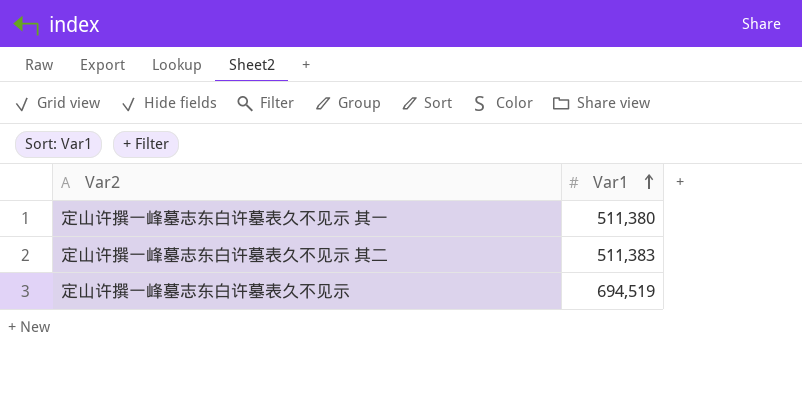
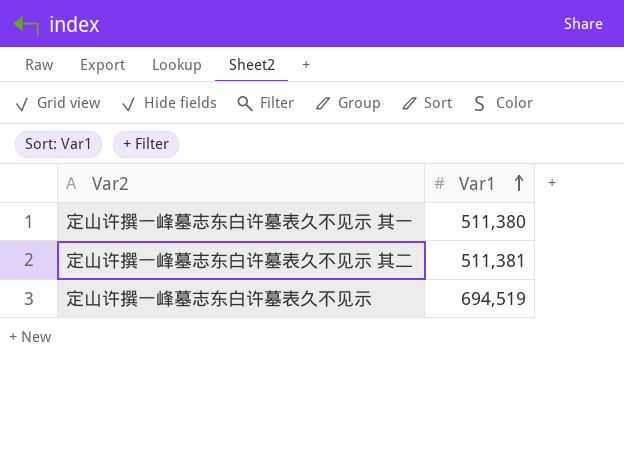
定山许撰一峰墓志东白许墓表久不见示 其二 | Var1: 511,383 -> 511,381

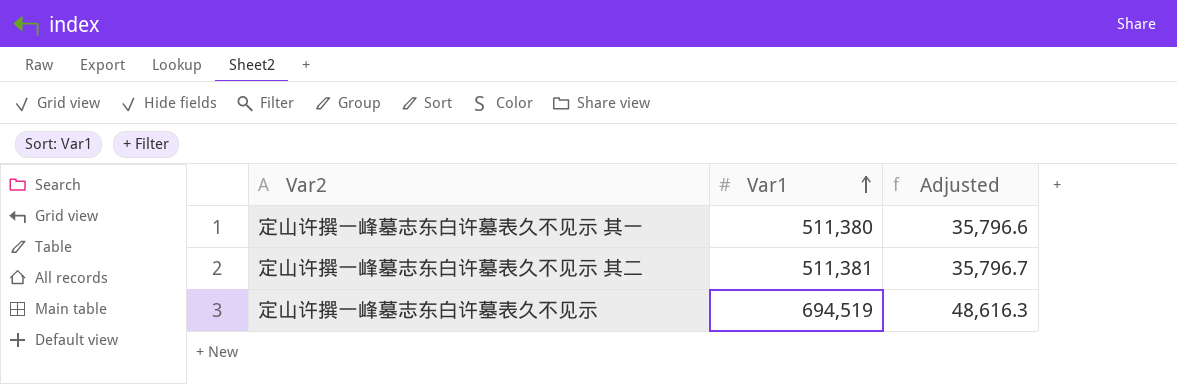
column Adjusted | formula: none -> [Var1] * 0.07

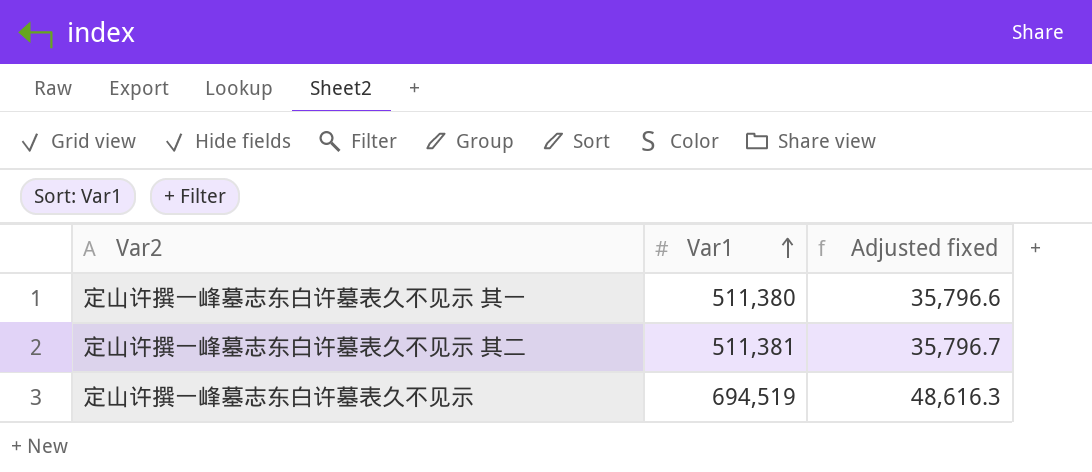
column name: Adjusted -> Adjusted fixed

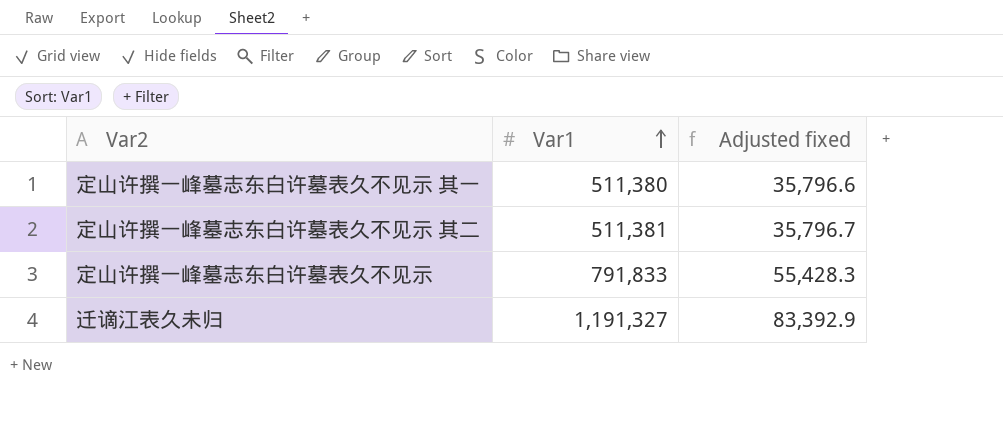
定山许撰一峰墓志东白许墓表久不见示 | Var1: 694,519 -> 791,833
定山许撰一峰墓志东白许墓表久不见示 | Adjusted fixed: 48,616.3 -> 55,428.3
row 迁谪江表久未归: none -> 1,191,327 | 83,392.9

